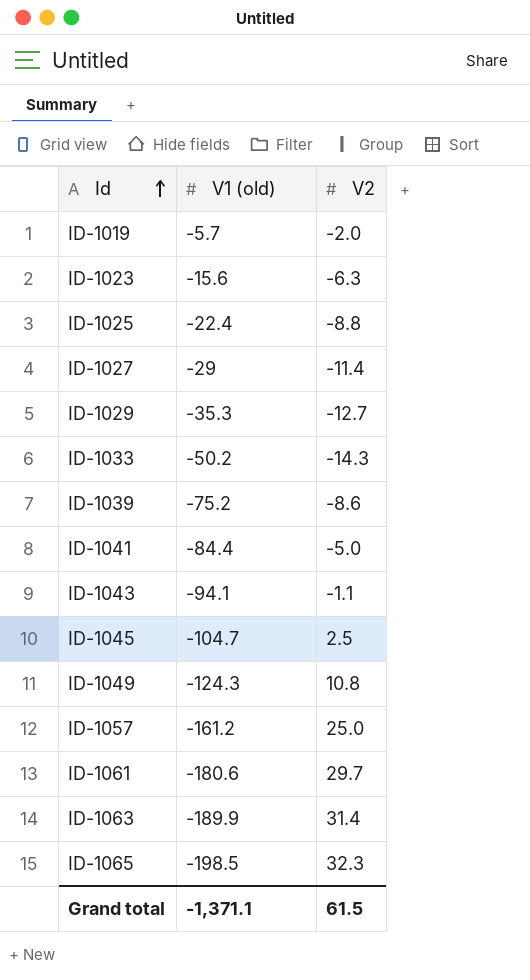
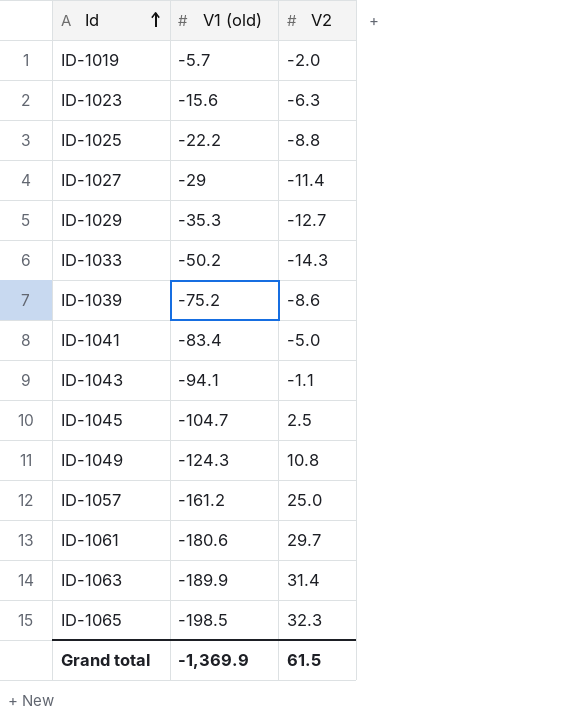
ID-1025 | V1 (old): -22.4 -> -22.2
ID-1041 | V1 (old): -84.4 -> -83.4
Grand total | V1 (old): -1,371.1 -> -1,369.9

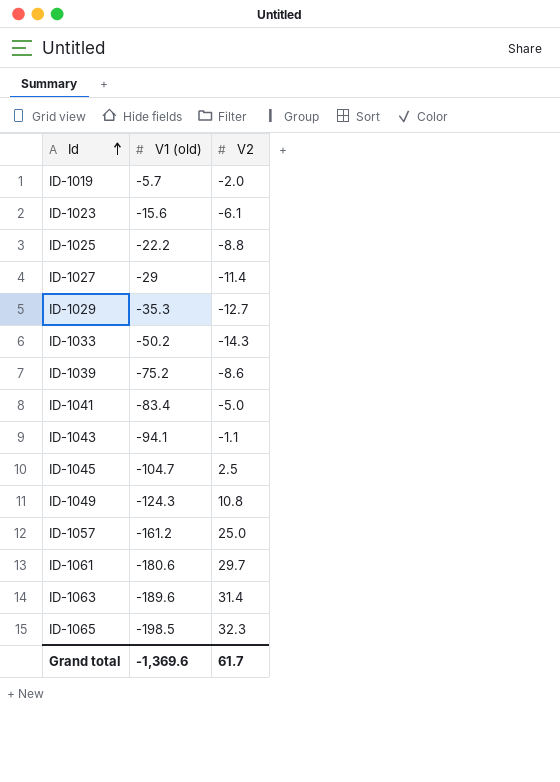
ID-1023 | V2: -6.3 -> -6.1
ID-1063 | V1 (old): -189.9 -> -189.6
Grand total | V1 (old): -1,369.9 -> -1,369.6
Grand total | V2: 61.5 -> 61.7

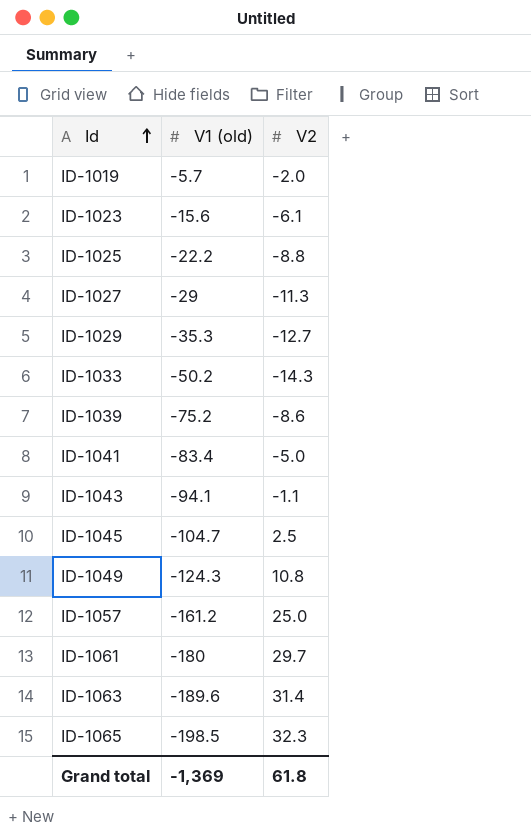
ID-1027 | V2: -11.4 -> -11.3
ID-1061 | V1 (old): -180.6 -> -180
Grand total | V1 (old): -1,369.6 -> -1,369
Grand total | V2: 61.7 -> 61.8

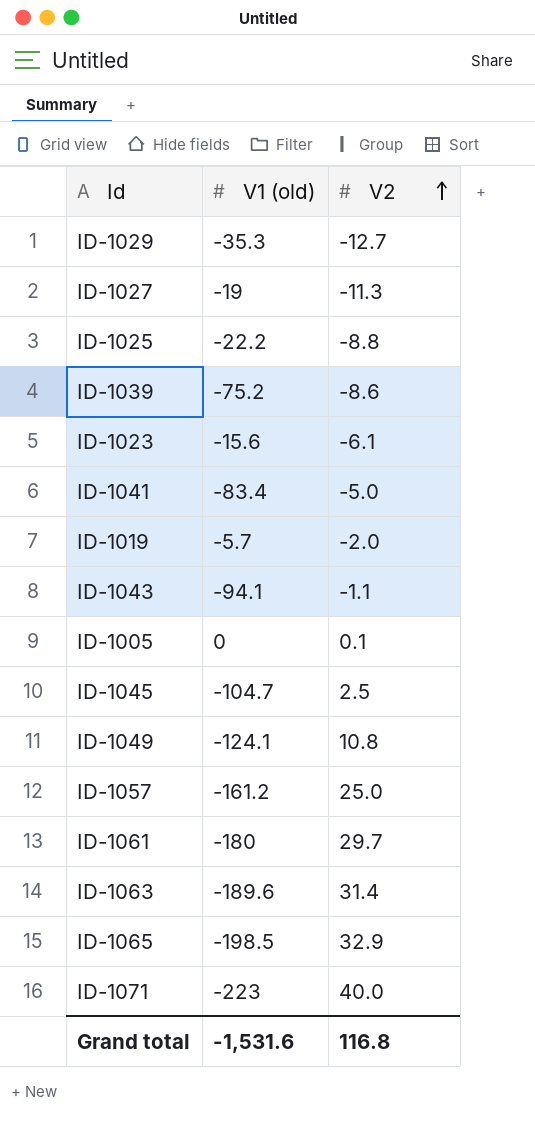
row order: Id ascending -> V2 ascending
row ID-1033: -50.2 | -14.3 -> none
ID-1027 | V1 (old): -29 -> -19
row ID-1005: none -> 0 | 0.1
ID-1049 | V1 (old): -124.3 -> -124.1
ID-1065 | V2: 32.3 -> 32.9
row ID-1071: none -> -223 | 40.0
Grand total | V1 (old): -1,369 -> -1,531.6
Grand total | V2: 61.8 -> 116.8

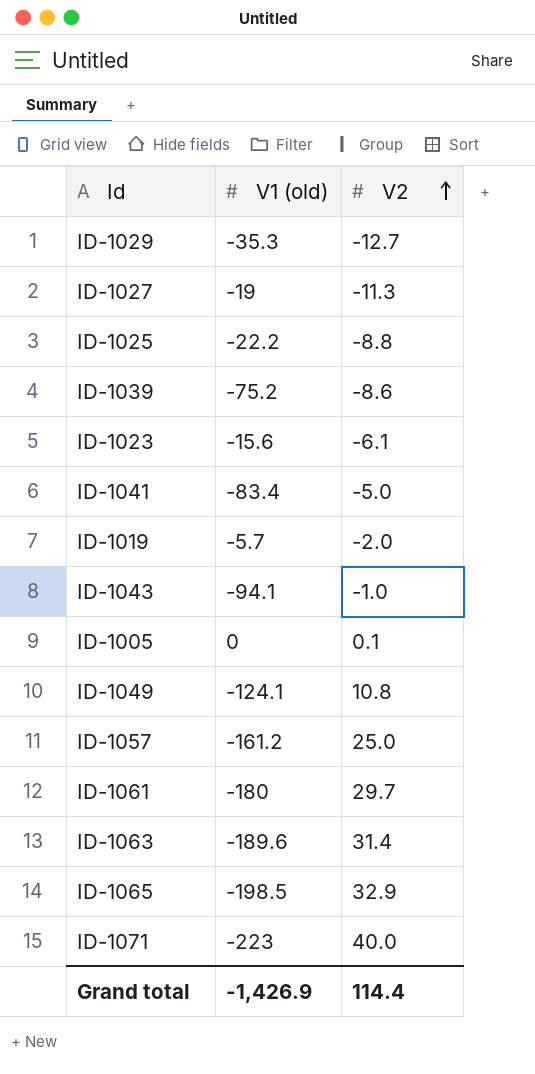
row ID-1045: -104.7 | 2.5 -> none
ID-1043 | V2: -1.1 -> -1.0
Grand total | V1 (old): -1,531.6 -> -1,426.9
Grand total | V2: 116.8 -> 114.4

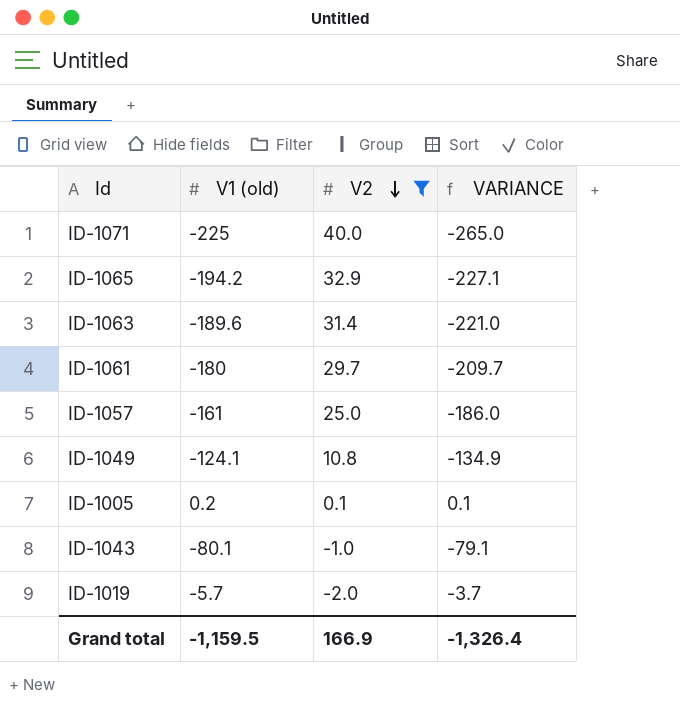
filter: none -> V2 >= -2.0
row order: V2 ascending -> V2 descending
column VARIANCE | formula: none -> [V1 (old)] - [V2]
ID-1071 | V1 (old): -223 -> -225
ID-1065 | V1 (old): -198.5 -> -194.2
ID-1057 | V1 (old): -161.2 -> -161
ID-1005 | V1 (old): 0 -> 0.2
ID-1043 | V1 (old): -94.1 -> -80.1
Grand total | V1 (old): -1,426.9 -> -1,159.5
Grand total | V2: 114.4 -> 166.9

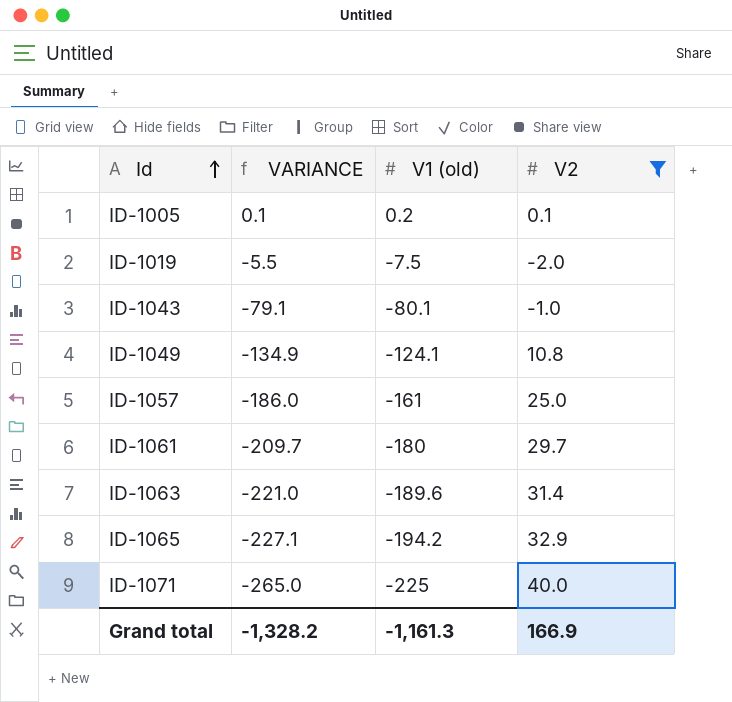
row order: V2 descending -> Id ascending
column VARIANCE | position: 4 -> 2
ID-1019 | VARIANCE: -3.7 -> -5.5
ID-1019 | V1 (old): -5.7 -> -7.5
Grand total | VARIANCE: -1,326.4 -> -1,328.2
Grand total | V1 (old): -1,159.5 -> -1,161.3

